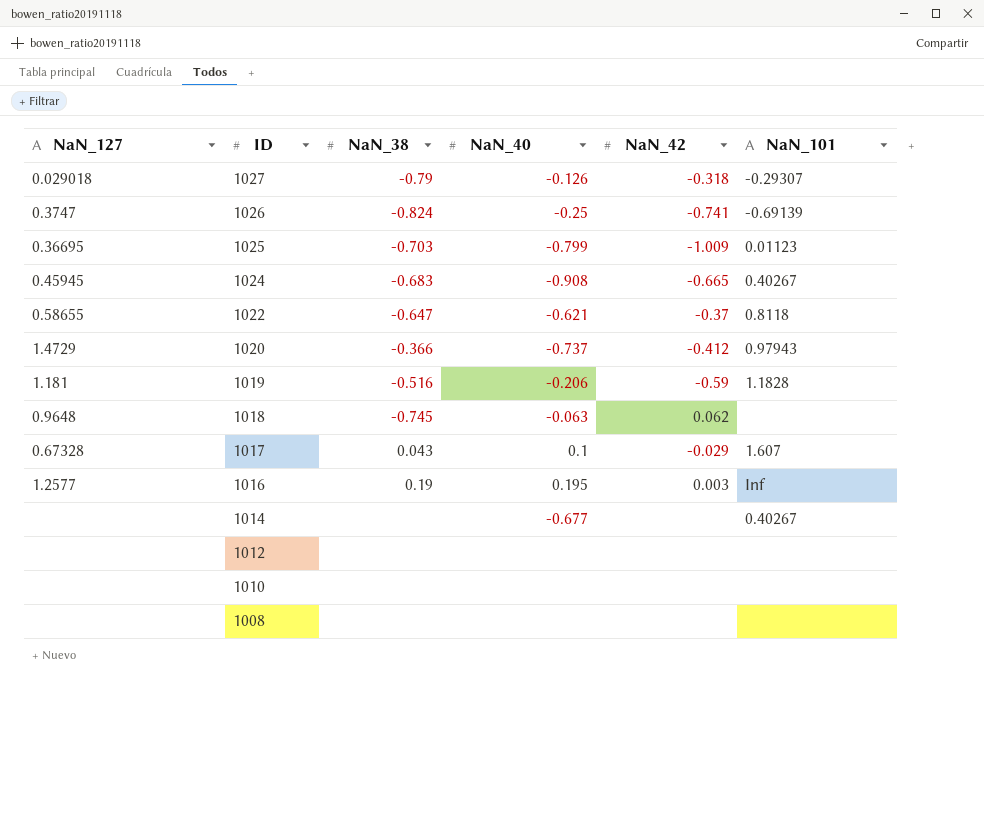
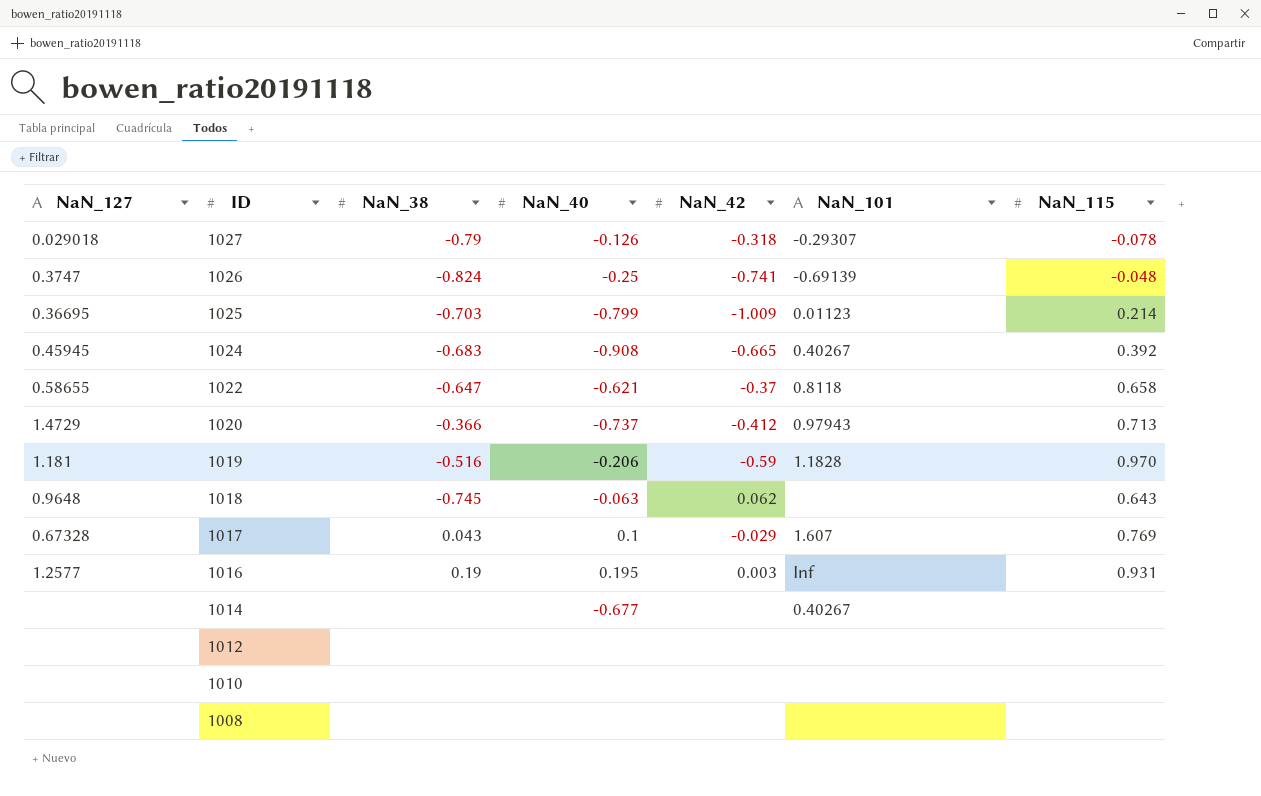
column NaN_115 | position: none -> 7

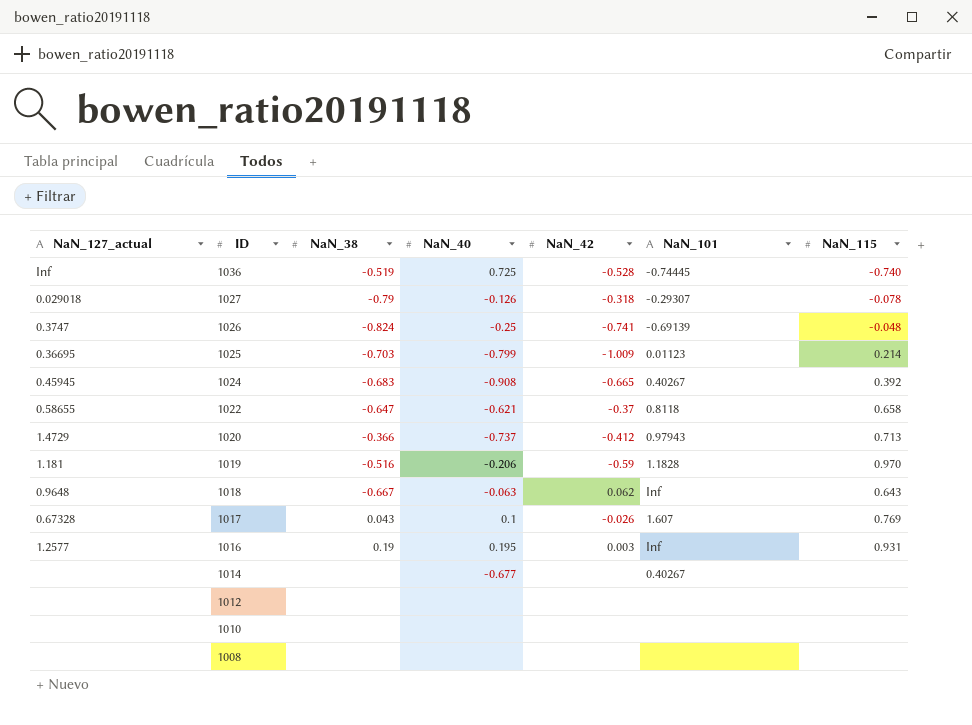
column name: NaN_127 -> NaN_127_actual
row 1036: none -> Inf | -0.519 | 0.725 | -0.528 | -0.74445 | -0.740
1018 | NaN_38: -0.745 -> -0.667
1018 | NaN_101: none -> Inf
1017 | NaN_42: -0.029 -> -0.026

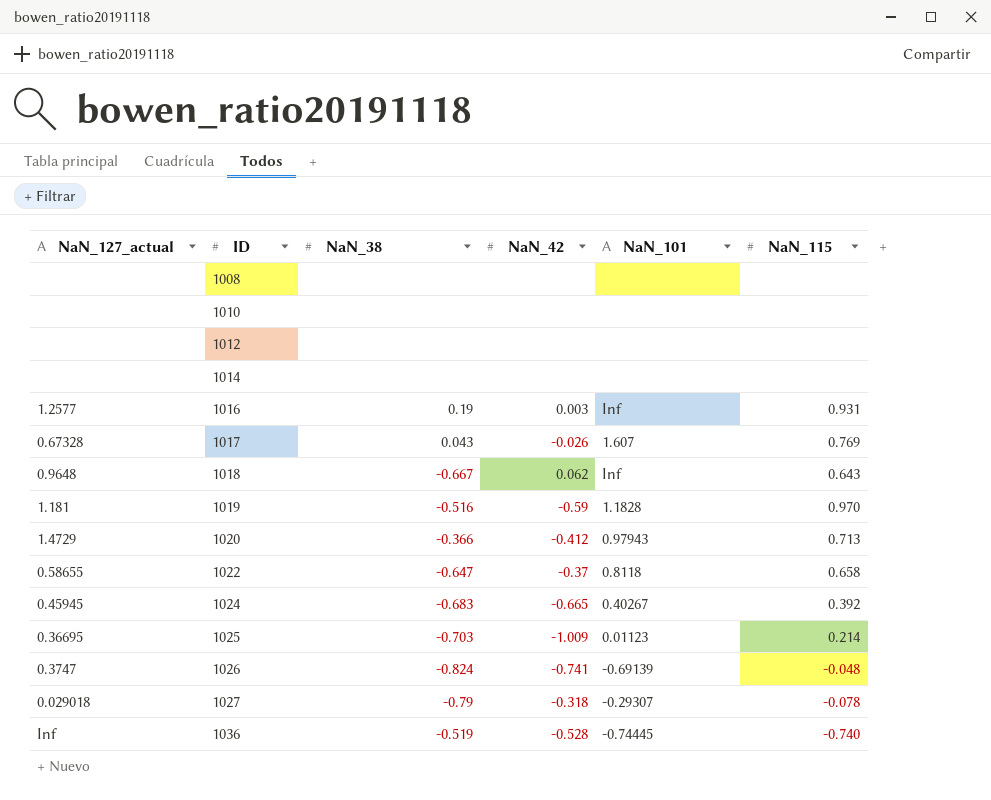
row order: ID descending -> ID ascending
column NaN_40 | position: 4 -> none
1014 | NaN_101: 0.40267 -> none

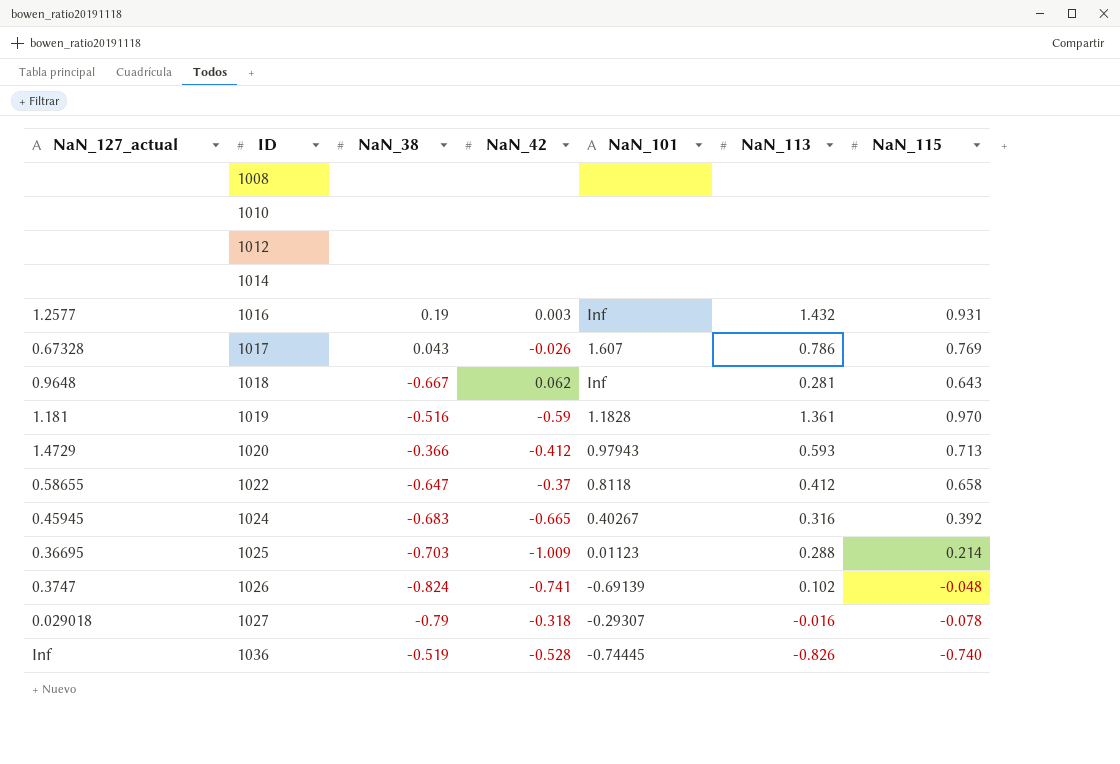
column NaN_113 | position: none -> 6

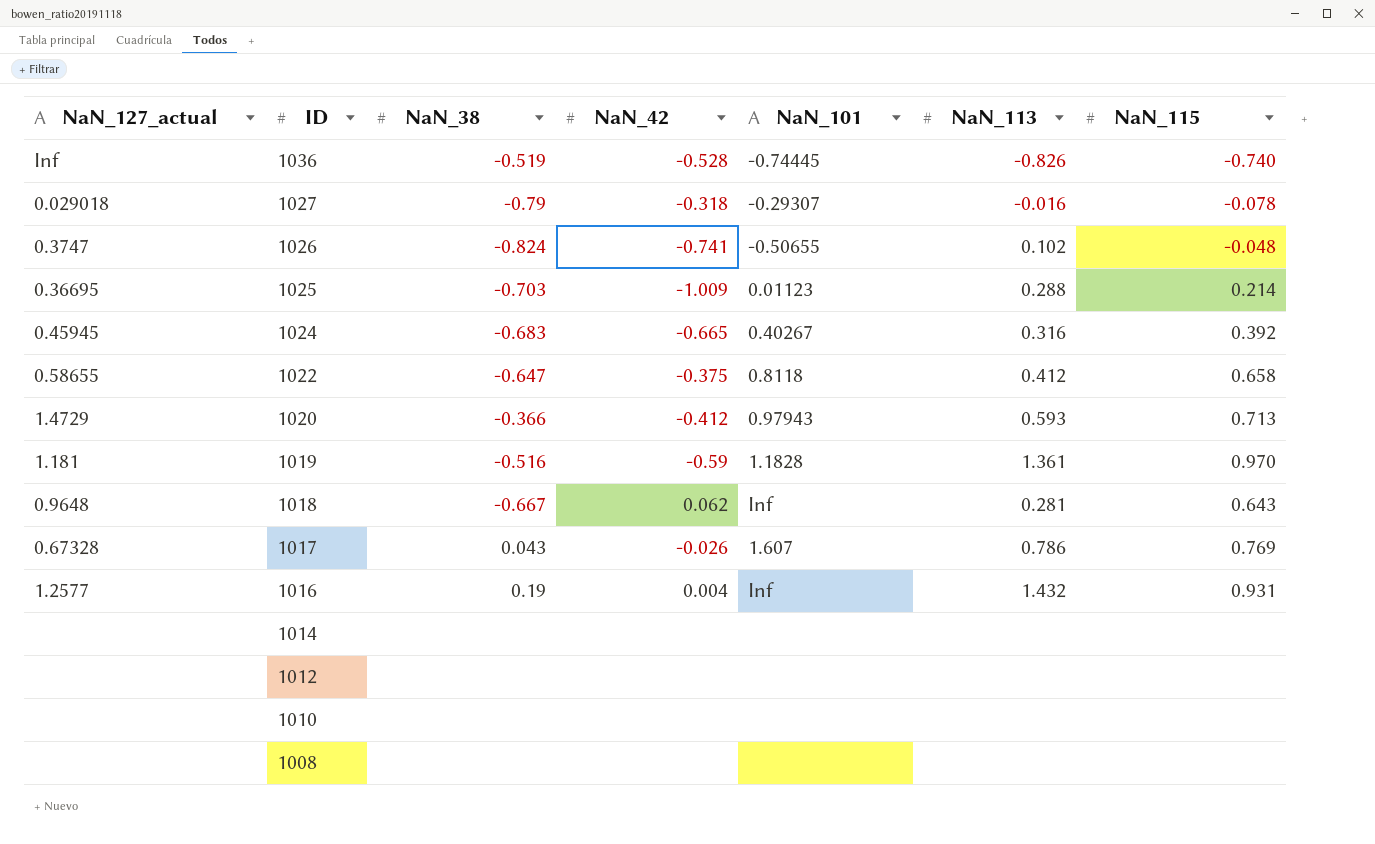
row order: ID ascending -> ID descending
1026 | NaN_101: -0.69139 -> -0.50655
1022 | NaN_42: -0.37 -> -0.375
1016 | NaN_42: 0.003 -> 0.004

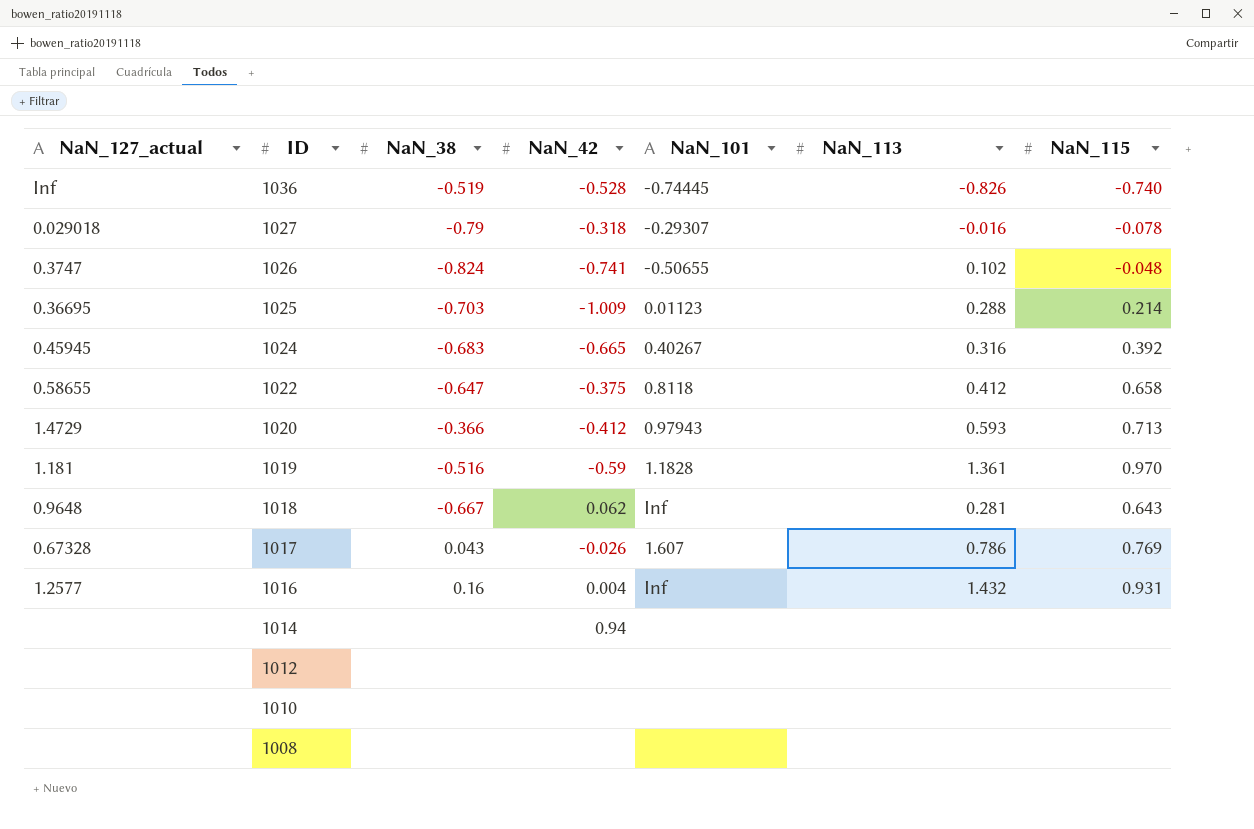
1016 | NaN_38: 0.19 -> 0.16
1014 | NaN_42: none -> 0.94

